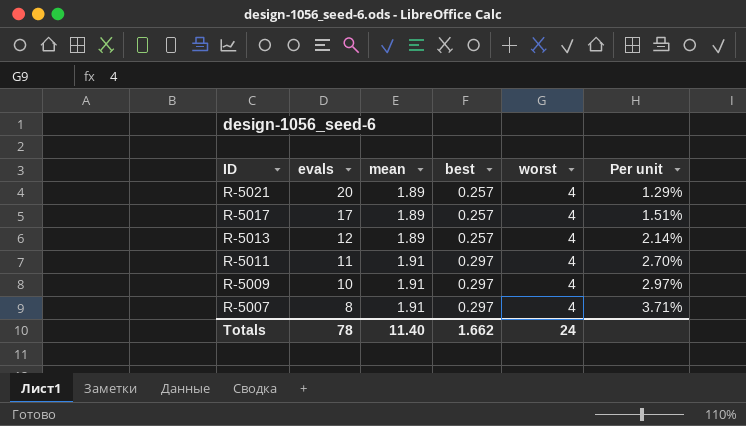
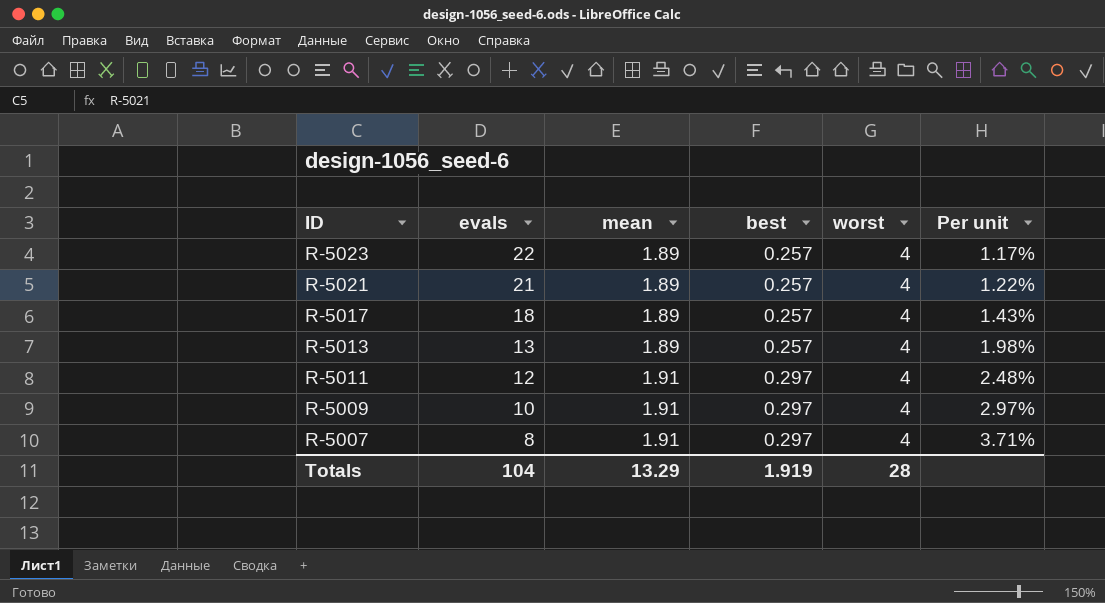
row R-5023: none -> 22 | 1.89 | 0.257 | 4 | 1.17%
R-5021 | evals: 20 -> 21
R-5021 | Per unit: 1.29% -> 1.22%
R-5017 | evals: 17 -> 18
R-5017 | Per unit: 1.51% -> 1.43%
R-5013 | evals: 12 -> 13
R-5013 | Per unit: 2.14% -> 1.98%
R-5011 | evals: 11 -> 12
R-5011 | Per unit: 2.70% -> 2.48%
Totals | evals: 78 -> 104
Totals | mean: 11.40 -> 13.29
Totals | best: 1.662 -> 1.919
Totals | worst: 24 -> 28

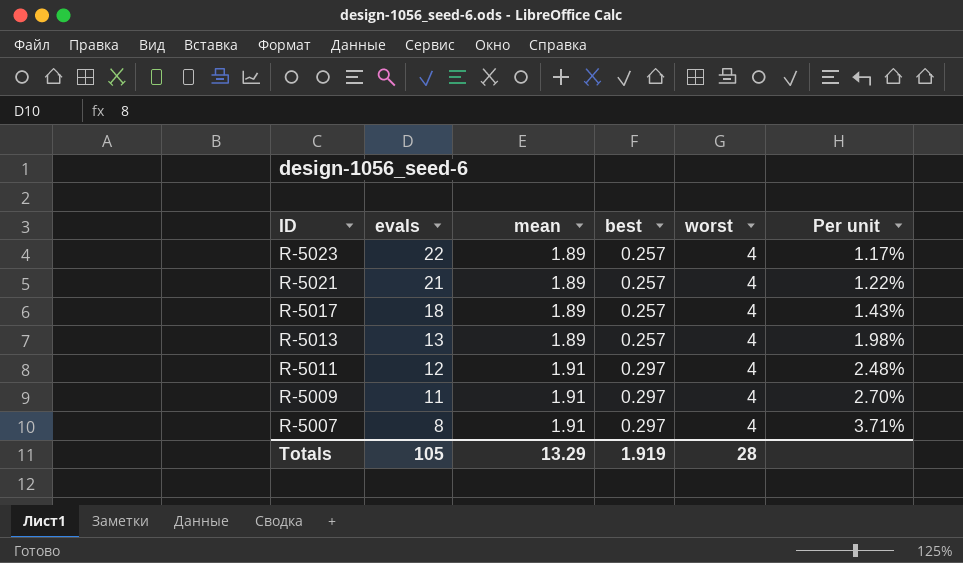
R-5009 | evals: 10 -> 11
R-5009 | Per unit: 2.97% -> 2.70%
Totals | evals: 104 -> 105

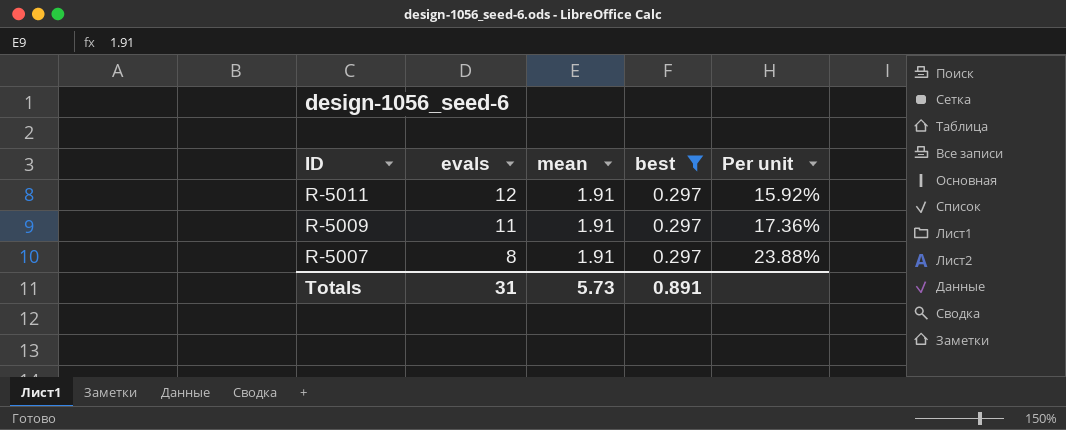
filter: none -> best = 0.297
column worst | position: 5 -> none
column Per unit | formula: [best] / [evals] -> [mean] / [evals]
Totals | evals: 105 -> 31
Totals | mean: 13.29 -> 5.73
Totals | best: 1.919 -> 0.891

